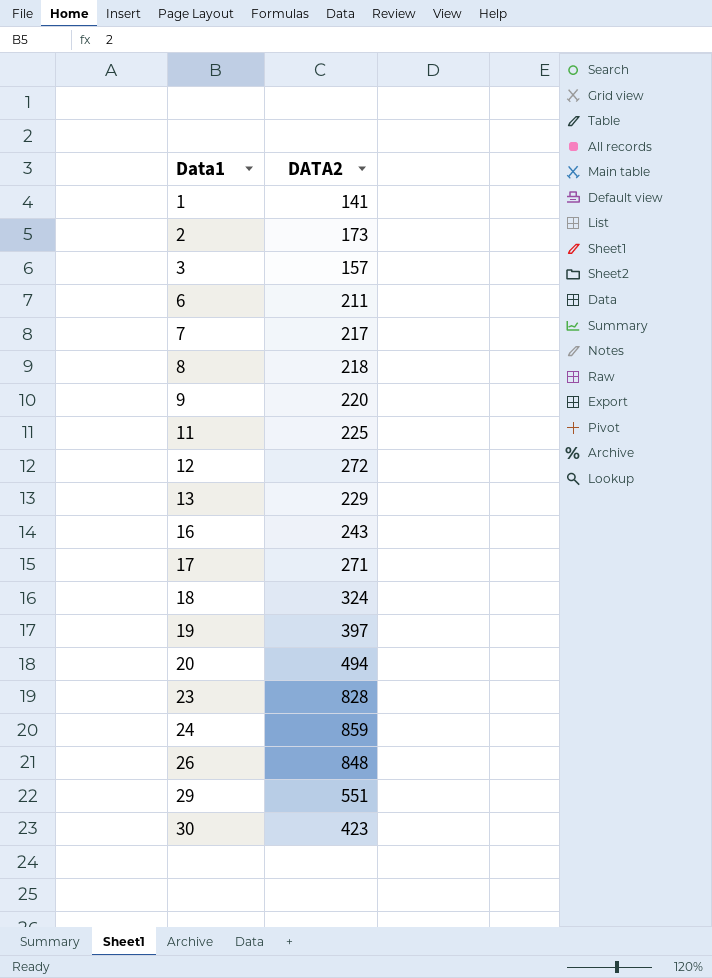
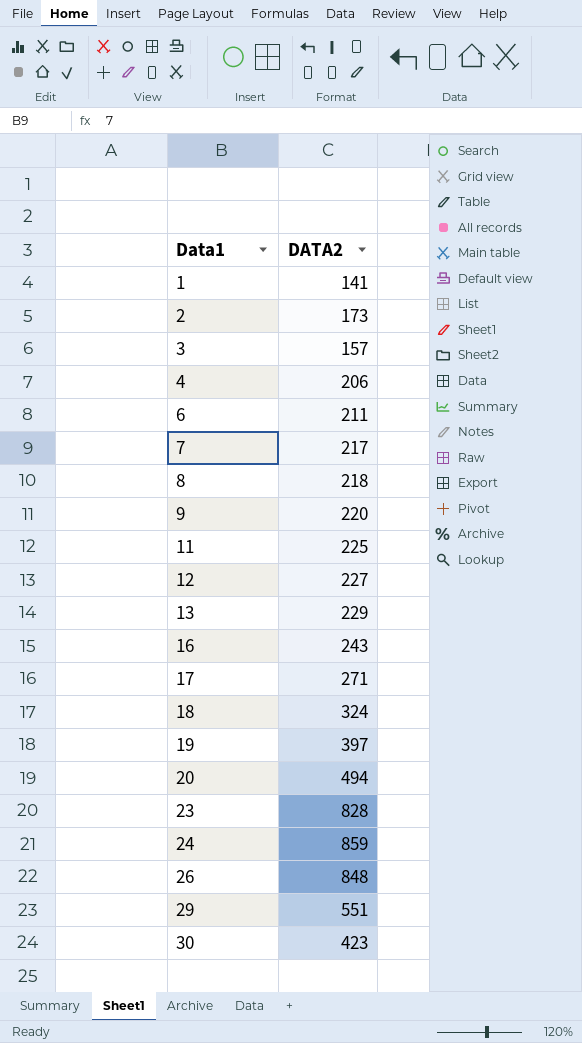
row 4: none -> 206
12 | DATA2: 272 -> 227

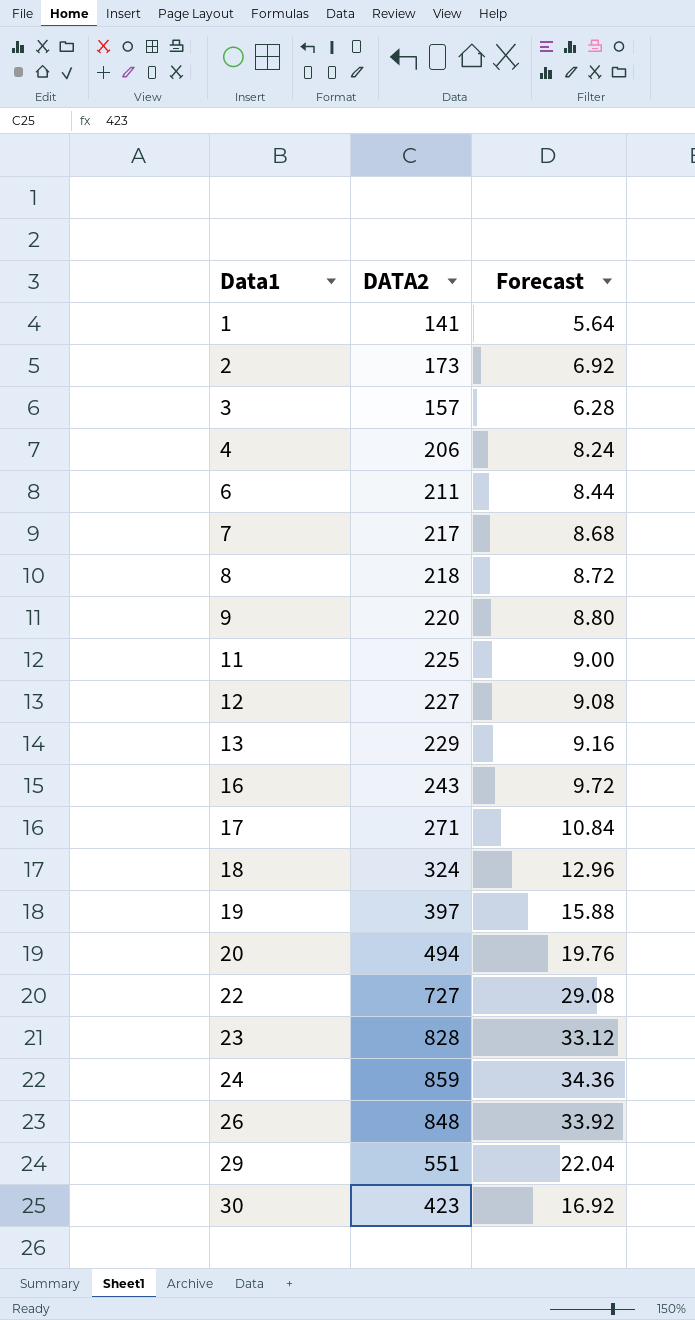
column Forecast | formula: none -> [DATA2] * 0.04
row 22: none -> 727 | 29.08

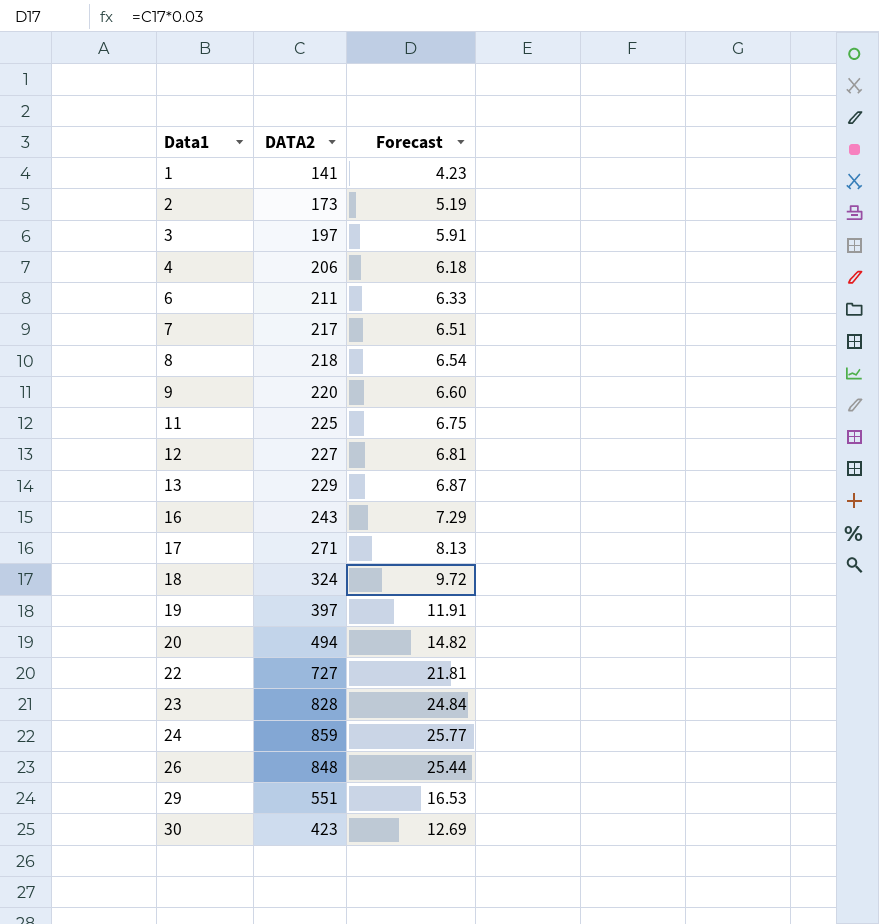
column Forecast | formula: [DATA2] * 0.04 -> [DATA2] * 0.03
3 | DATA2: 157 -> 197

